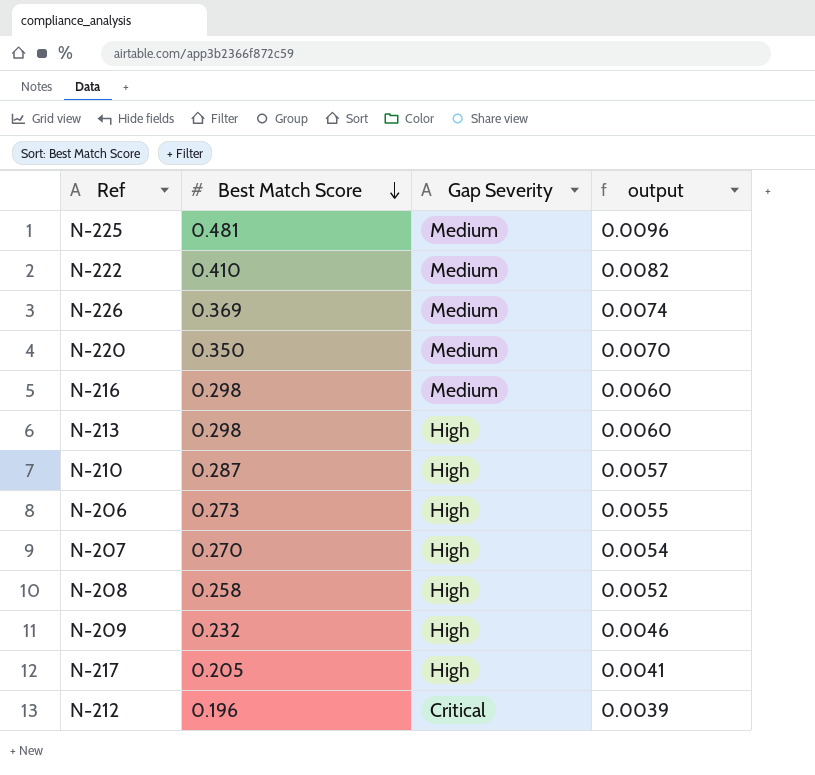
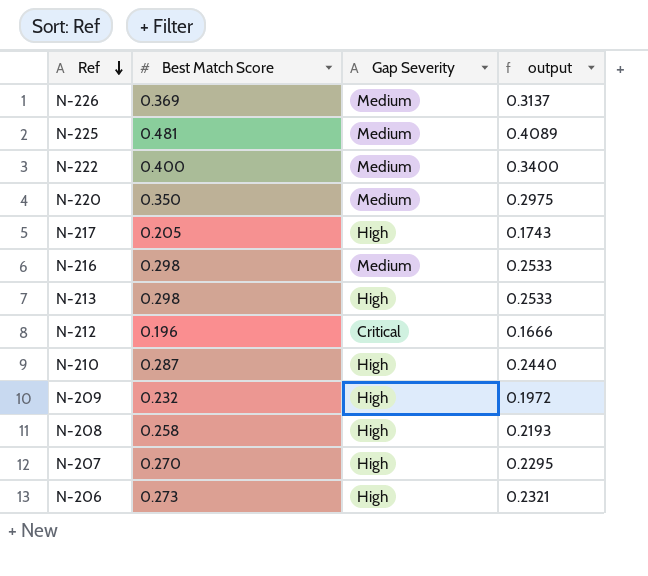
row order: Best Match Score descending -> Ref descending
column output | formula: [Best Match Score] * 0.02 -> [Best Match Score] * 0.85
N-222 | Best Match Score: 0.410 -> 0.400

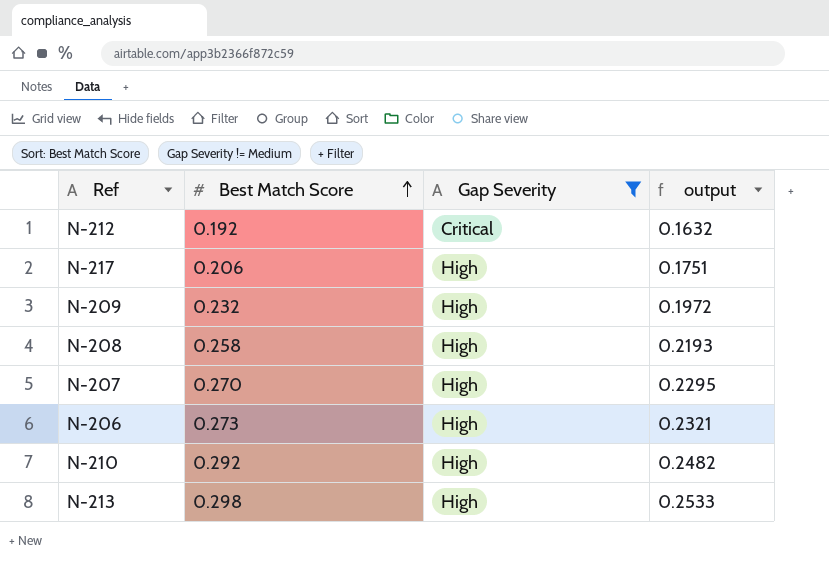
filter: none -> Gap Severity != Medium
row order: Ref descending -> Best Match Score ascending
N-212 | Best Match Score: 0.196 -> 0.192
N-212 | output: 0.1666 -> 0.1632
N-217 | Best Match Score: 0.205 -> 0.206
N-217 | output: 0.1743 -> 0.1751
N-210 | Best Match Score: 0.287 -> 0.292
N-210 | output: 0.2440 -> 0.2482

